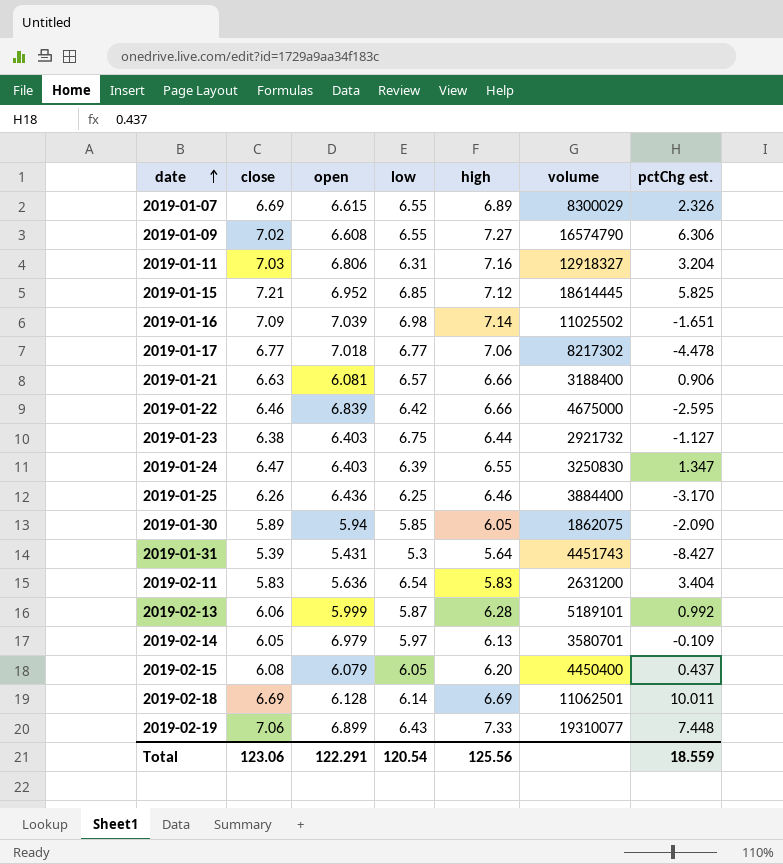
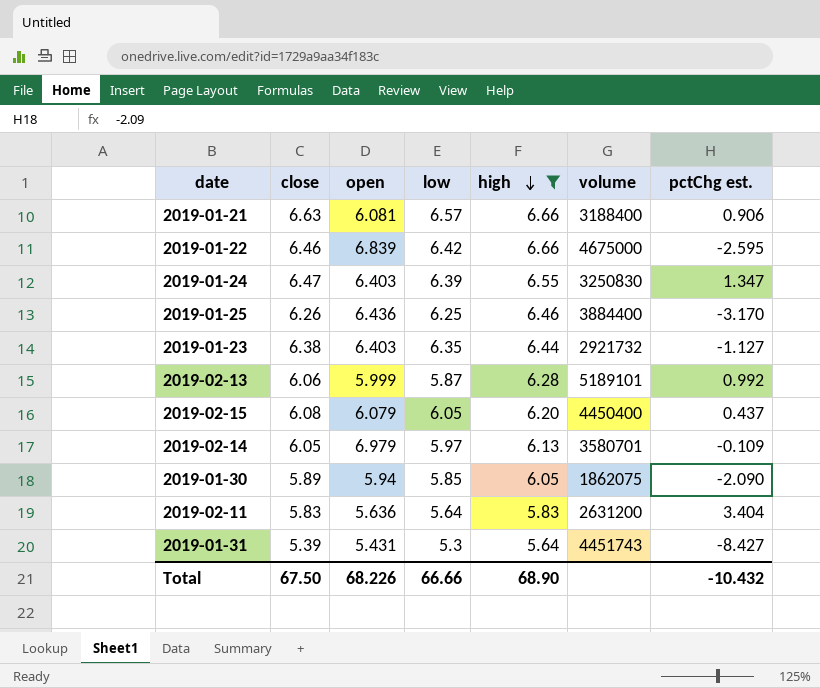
filter: none -> high <= 6.66
row order: date ascending -> high descending
2019-01-23 | low: 6.75 -> 6.35
2019-02-11 | low: 6.54 -> 5.64
Total | close: 123.06 -> 67.50
Total | open: 122.291 -> 68.226
Total | low: 120.54 -> 66.66
Total | high: 125.56 -> 68.90
Total | pctChg est.: 18.559 -> -10.432

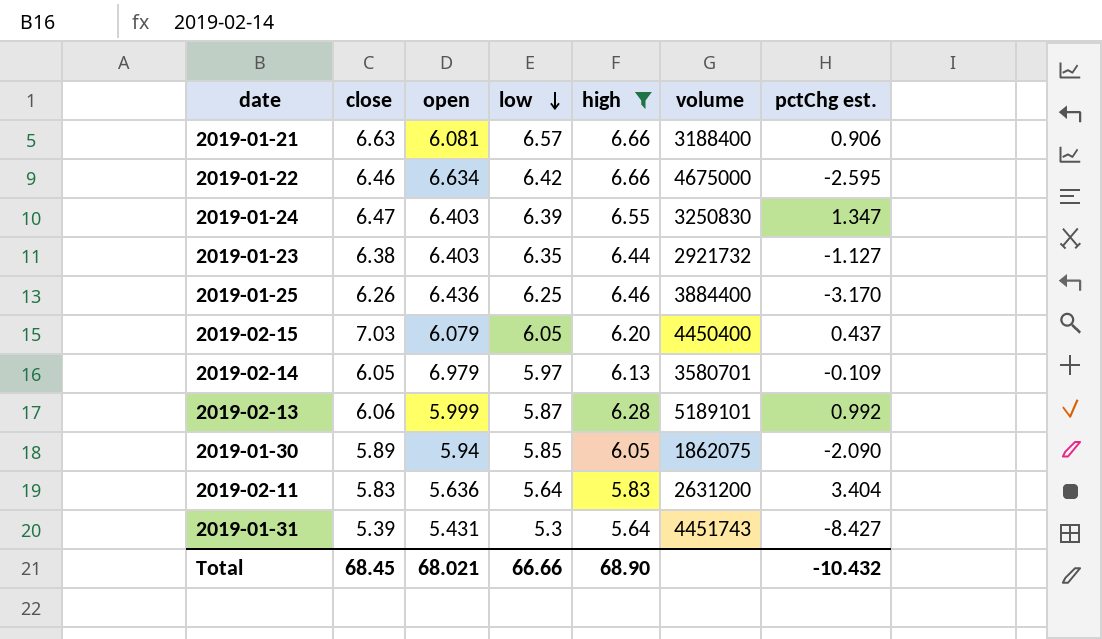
row order: high descending -> low descending
2019-01-22 | open: 6.839 -> 6.634
2019-02-15 | close: 6.08 -> 7.03
Total | close: 67.50 -> 68.45
Total | open: 68.226 -> 68.021

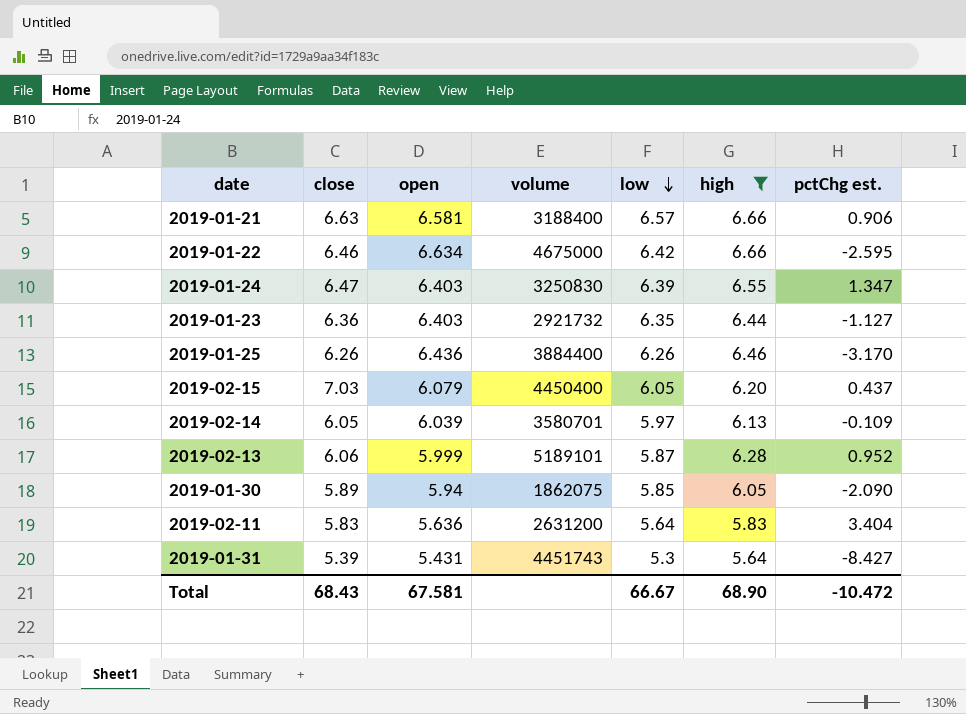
column volume | position: 6 -> 4
2019-01-21 | open: 6.081 -> 6.581
2019-01-23 | close: 6.38 -> 6.36
2019-01-25 | low: 6.25 -> 6.26
2019-02-14 | open: 6.979 -> 6.039
2019-02-13 | pctChg est.: 0.992 -> 0.952
Total | close: 68.45 -> 68.43
Total | open: 68.021 -> 67.581
Total | low: 66.66 -> 66.67
Total | pctChg est.: -10.432 -> -10.472

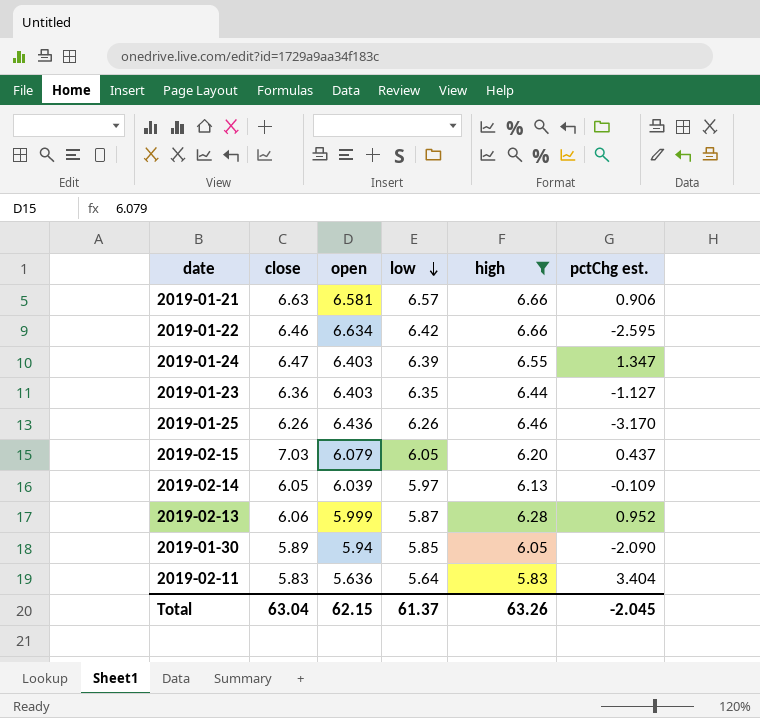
column volume | position: 4 -> none
row 2019-01-31: 5.39 | 5.431 | 4451743 | 5.3 | 5.64 | -8.427 -> none
Total | close: 68.43 -> 63.04
Total | open: 67.581 -> 62.15
Total | low: 66.67 -> 61.37
Total | high: 68.90 -> 63.26
Total | pctChg est.: -10.472 -> -2.045

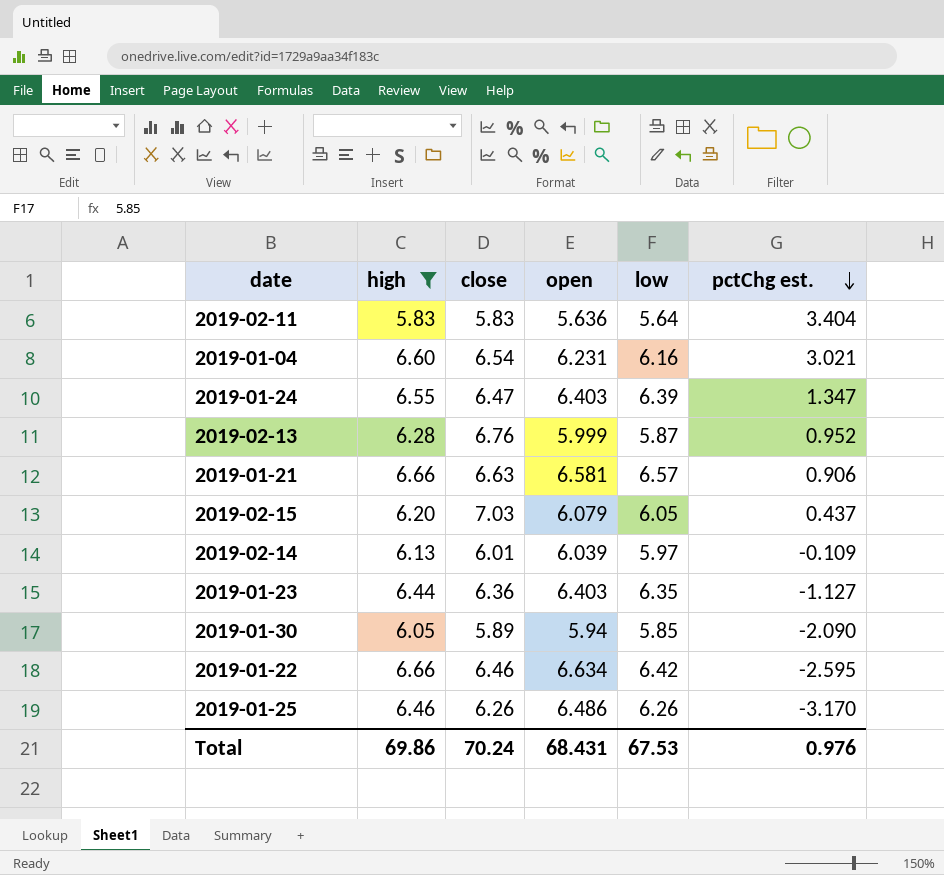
row order: low descending -> pctChg est. descending
column high | position: 5 -> 2
row 2019-01-04: none -> 6.60 | 6.54 | 6.231 | 6.16 | 3.021
2019-02-13 | close: 6.06 -> 6.76
2019-02-14 | close: 6.05 -> 6.01
2019-01-25 | open: 6.436 -> 6.486
Total | high: 63.26 -> 69.86
Total | close: 63.04 -> 70.24
Total | open: 62.15 -> 68.431
Total | low: 61.37 -> 67.53
Total | pctChg est.: -2.045 -> 0.976

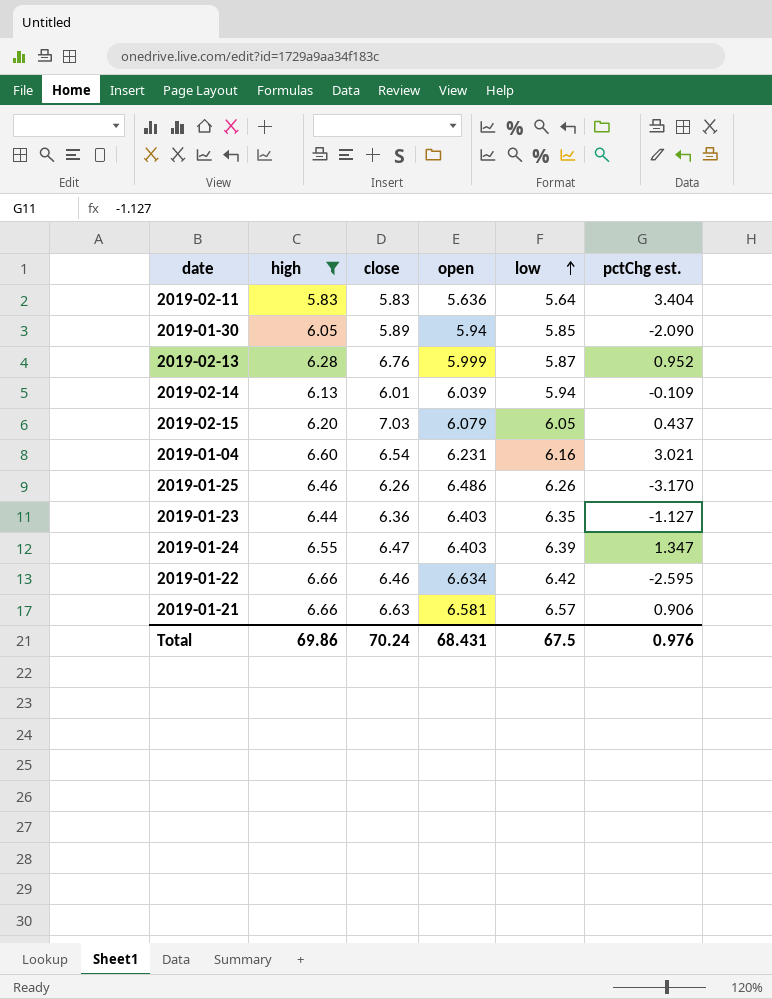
row order: pctChg est. descending -> low ascending
2019-02-14 | low: 5.97 -> 5.94
Total | low: 67.53 -> 67.5

